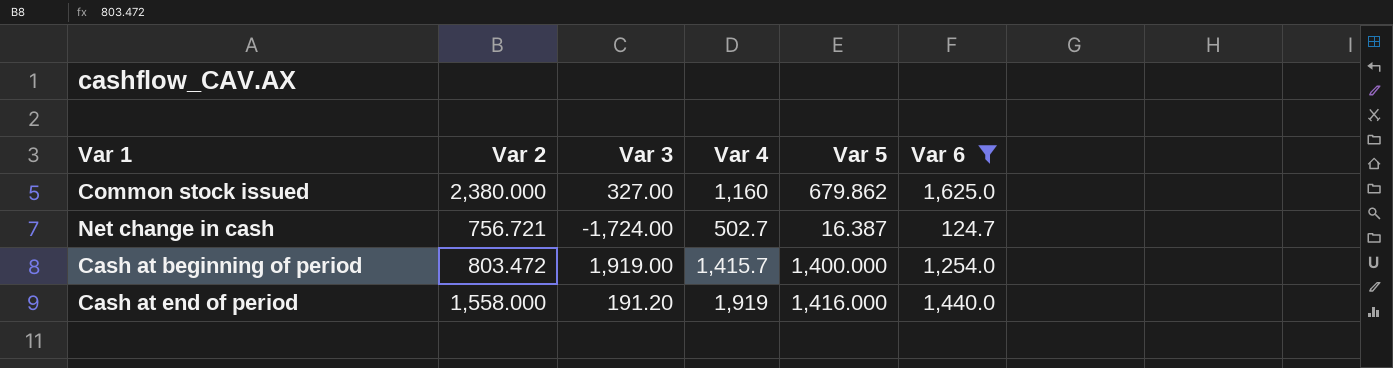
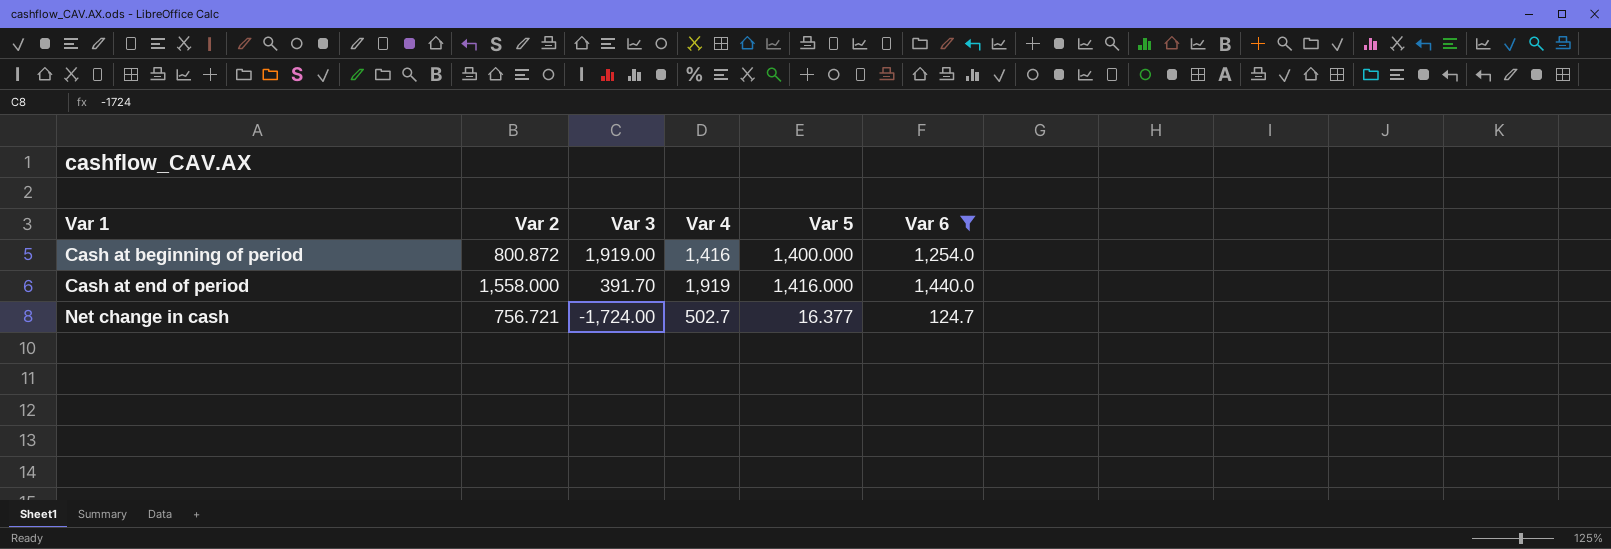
row order: none -> Var 1 ascending
row Common stock issued: 2,380.000 | 327.00 | 1,160 | 679.862 | 1,625.0 -> none
Cash at beginning of period | Var 2: 803.472 -> 800.872
Cash at beginning of period | Var 4: 1,415.7 -> 1,416
Cash at end of period | Var 3: 191.20 -> 391.70
Net change in cash | Var 5: 16.387 -> 16.377

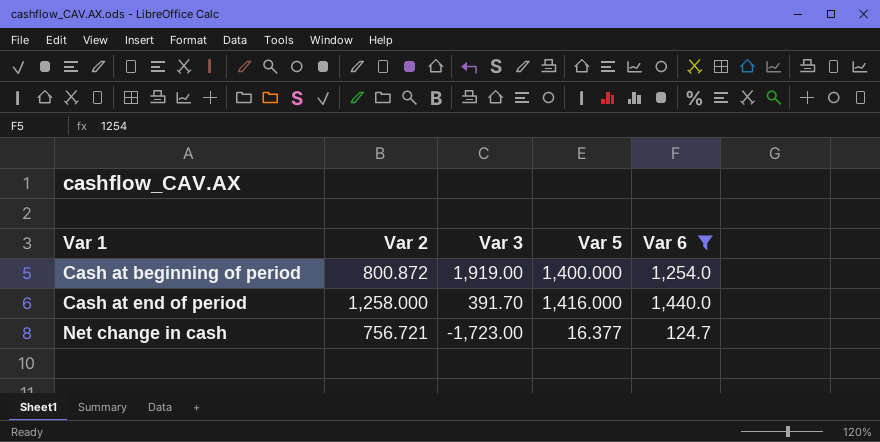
column Var 4 | position: 4 -> none
Cash at end of period | Var 2: 1,558.000 -> 1,258.000
Net change in cash | Var 3: -1,724.00 -> -1,723.00

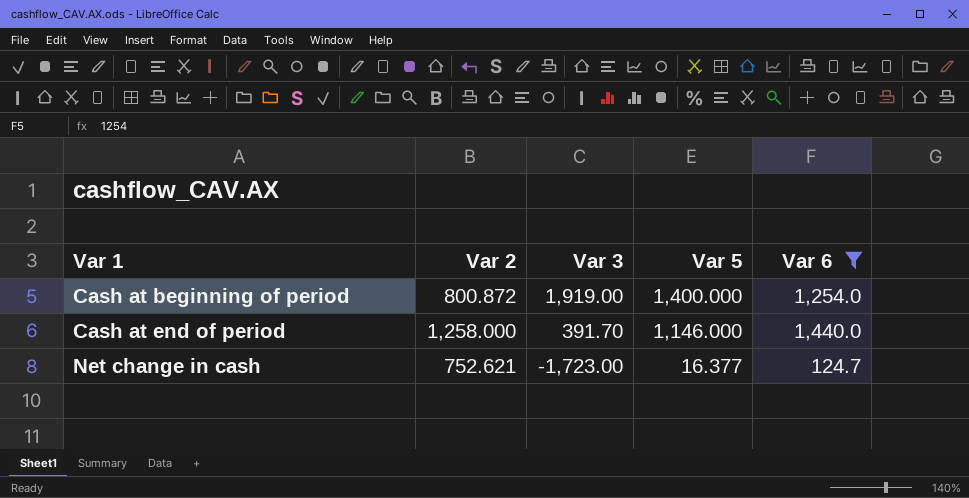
Cash at end of period | Var 5: 1,416.000 -> 1,146.000
Net change in cash | Var 2: 756.721 -> 752.621

